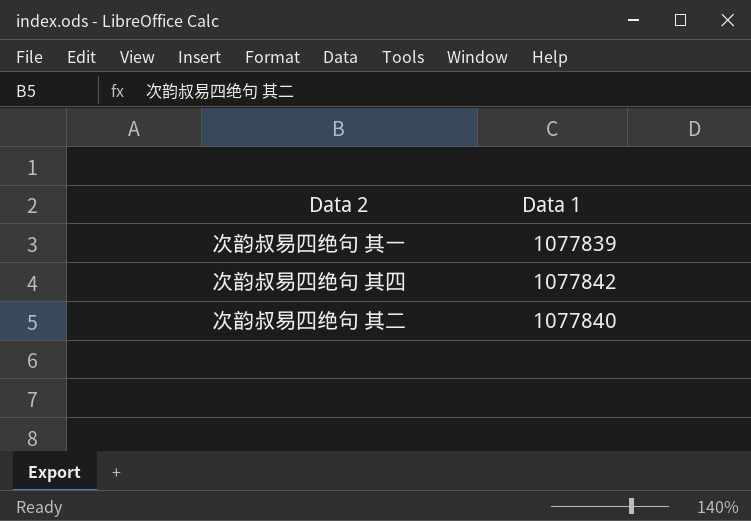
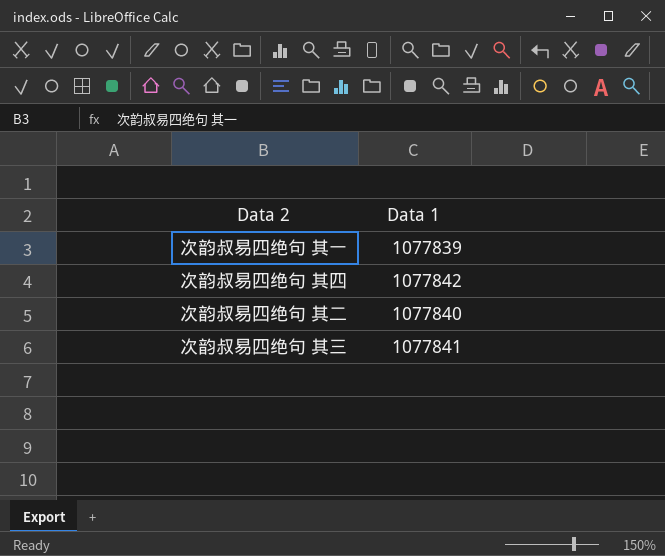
row 次韵叔易四绝句 其三: none -> 1077841

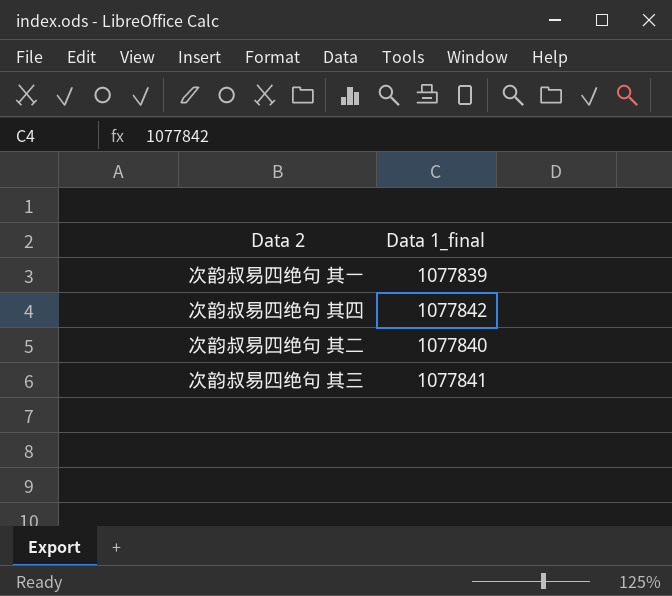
column name: Data 1 -> Data 1_final

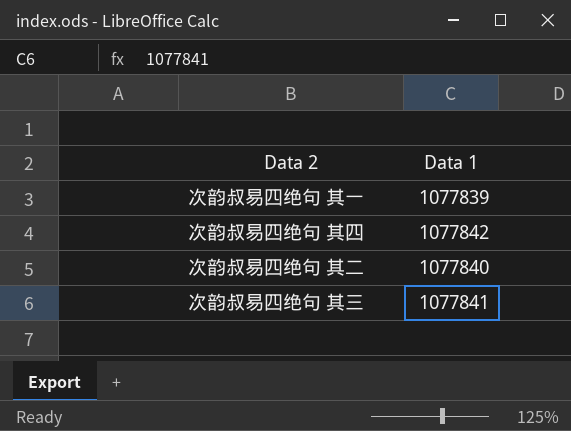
column name: Data 1_final -> Data 1

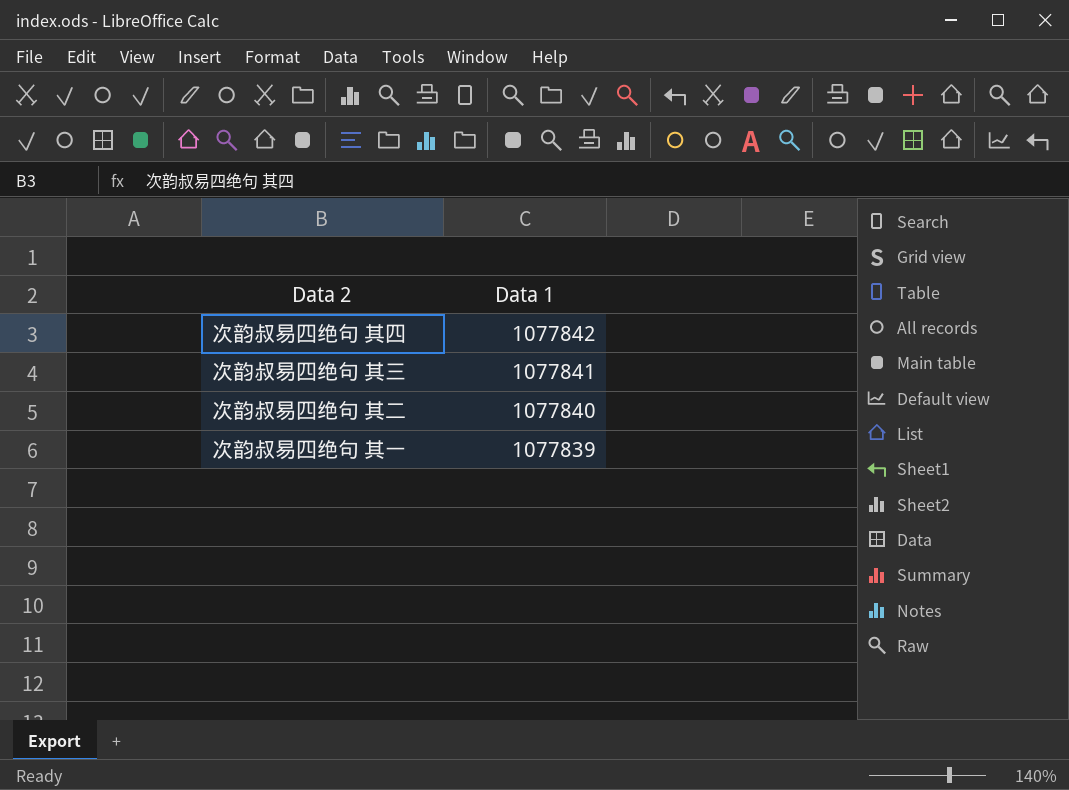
row order: none -> Data 1 descending

